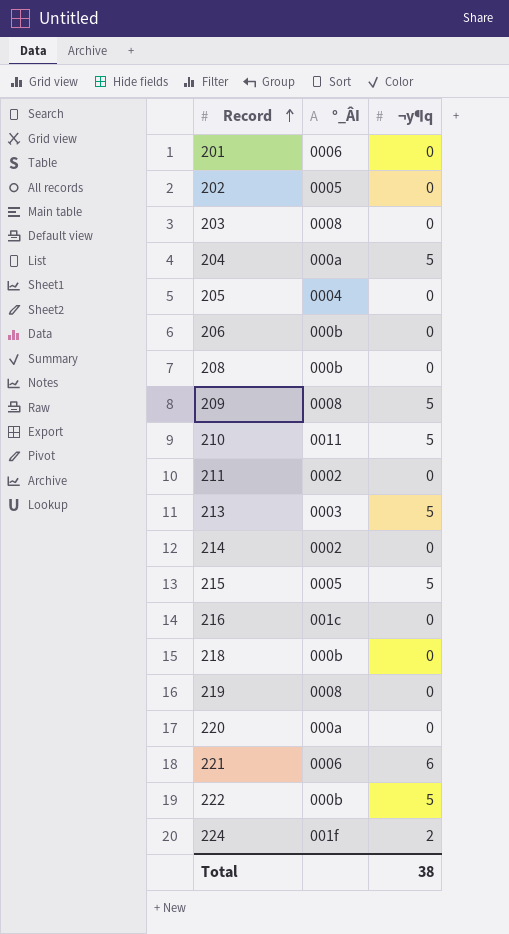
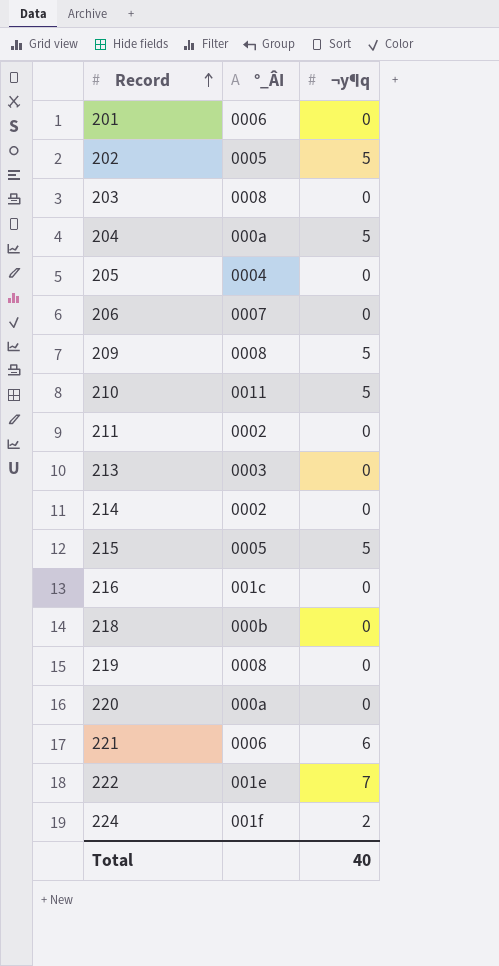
row 208: 000b | 0 -> none
202 | ¬y¶q: 0 -> 5
206 | °_ÂI: 000b -> 0007
213 | ¬y¶q: 5 -> 0
222 | °_ÂI: 000b -> 001e
222 | ¬y¶q: 5 -> 7
Total | ¬y¶q: 38 -> 40

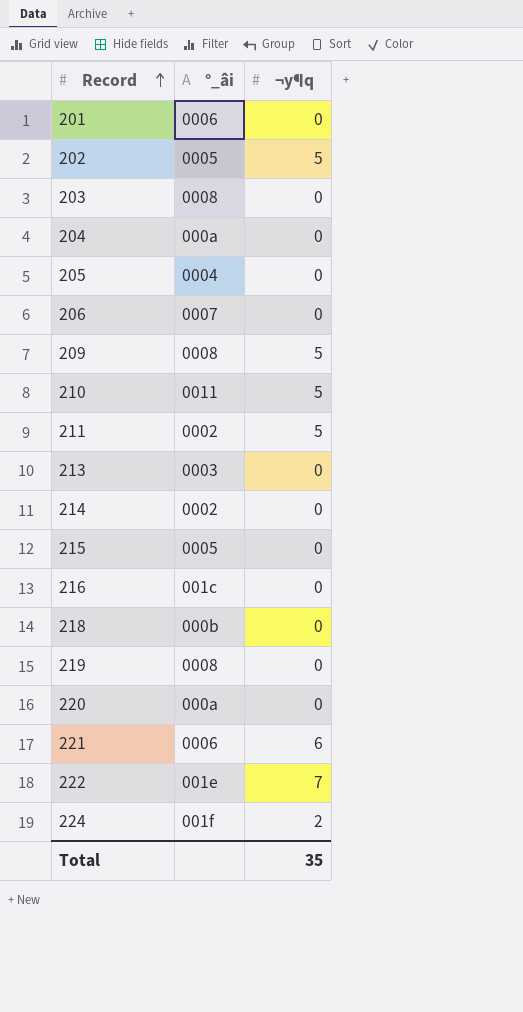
column name: °_ÂI -> °_âi
204 | ¬y¶q: 5 -> 0
211 | ¬y¶q: 0 -> 5
215 | ¬y¶q: 5 -> 0
Total | ¬y¶q: 40 -> 35

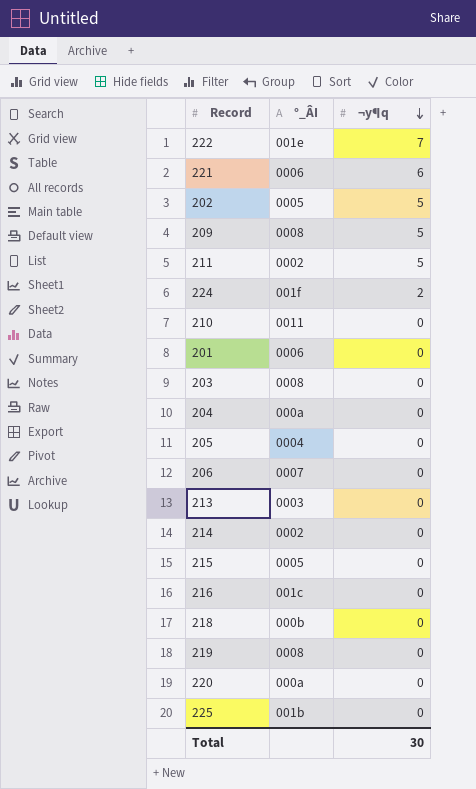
row order: Record ascending -> ¬y¶q descending
column name: °_âi -> °_ÂI
210 | ¬y¶q: 5 -> 0
row 225: none -> 001b | 0
Total | ¬y¶q: 35 -> 30

